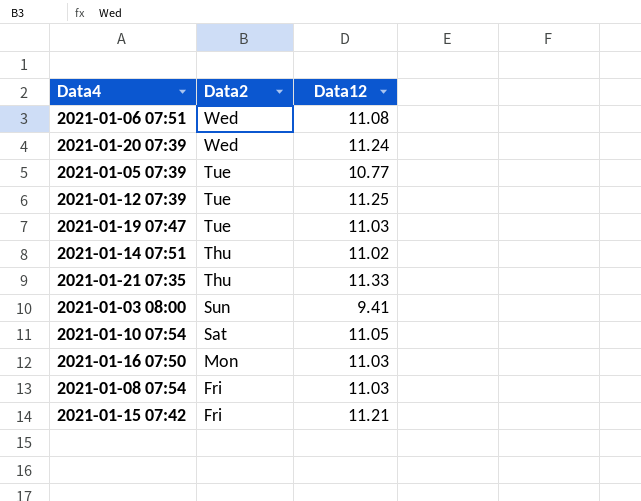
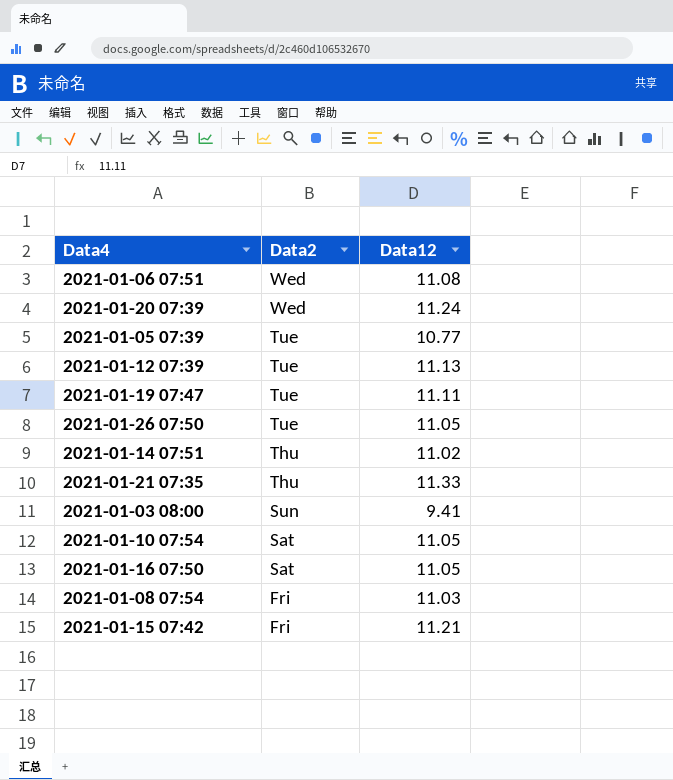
2021-01-12 07:39 | Data12: 11.25 -> 11.13
2021-01-19 07:47 | Data12: 11.03 -> 11.11
row 2021-01-26 07:50: none -> Tue | 11.05
2021-01-16 07:50 | Data2: Mon -> Sat
2021-01-16 07:50 | Data12: 11.03 -> 11.05

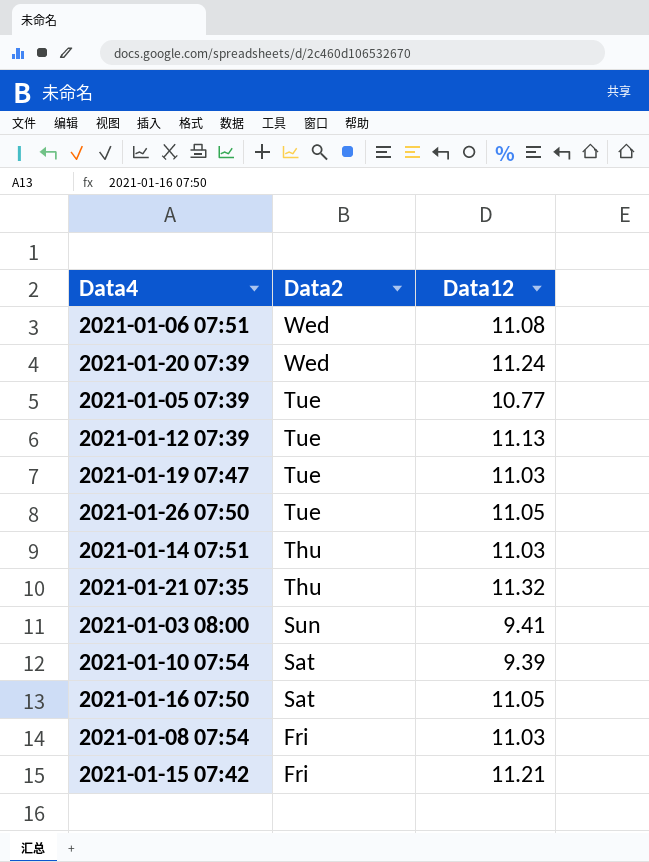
2021-01-19 07:47 | Data12: 11.11 -> 11.03
2021-01-14 07:51 | Data12: 11.02 -> 11.03
2021-01-21 07:35 | Data12: 11.33 -> 11.32
2021-01-10 07:54 | Data12: 11.05 -> 9.39

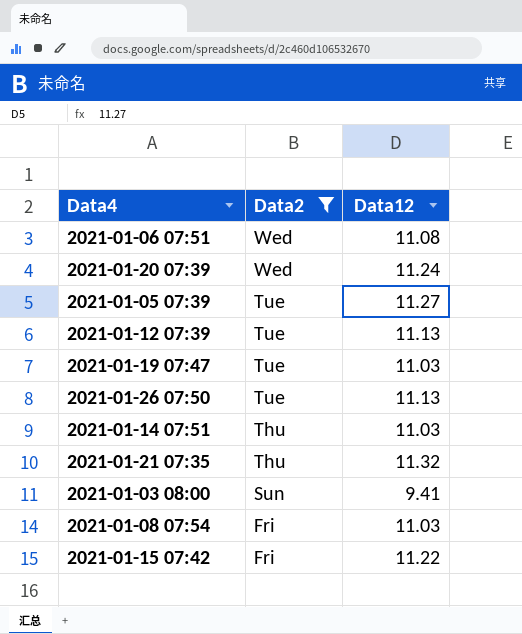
filter: none -> Data2 != Sat
2021-01-05 07:39 | Data12: 10.77 -> 11.27
2021-01-26 07:50 | Data12: 11.05 -> 11.13
2021-01-15 07:42 | Data12: 11.21 -> 11.22

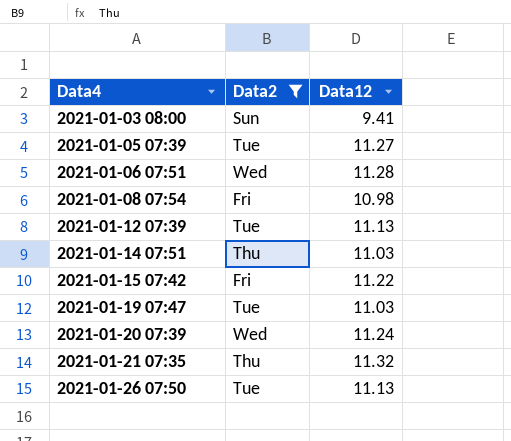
row order: Data2 descending -> Data4 ascending
2021-01-06 07:51 | Data12: 11.08 -> 11.28
2021-01-08 07:54 | Data12: 11.03 -> 10.98

